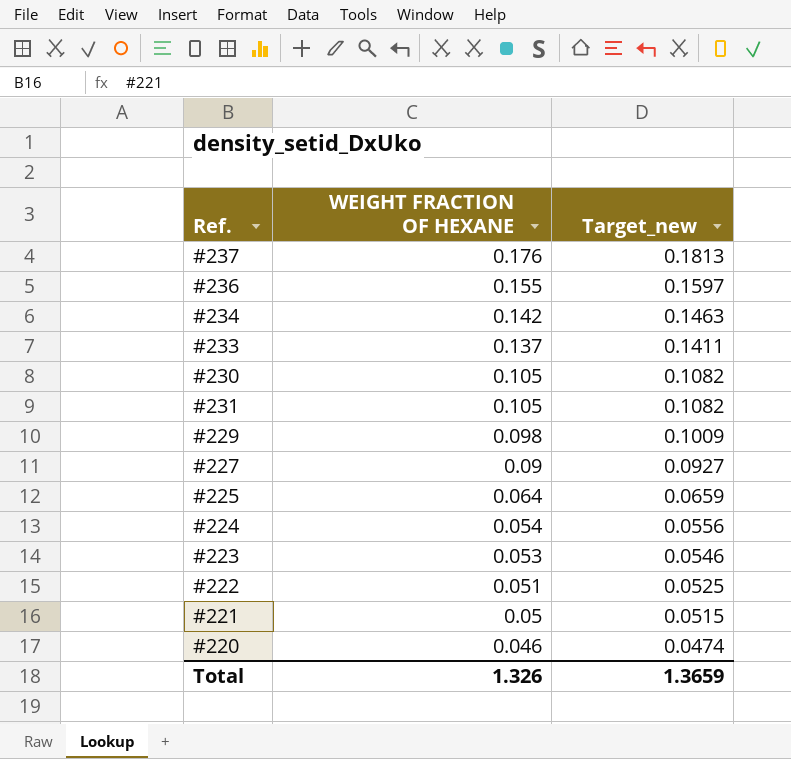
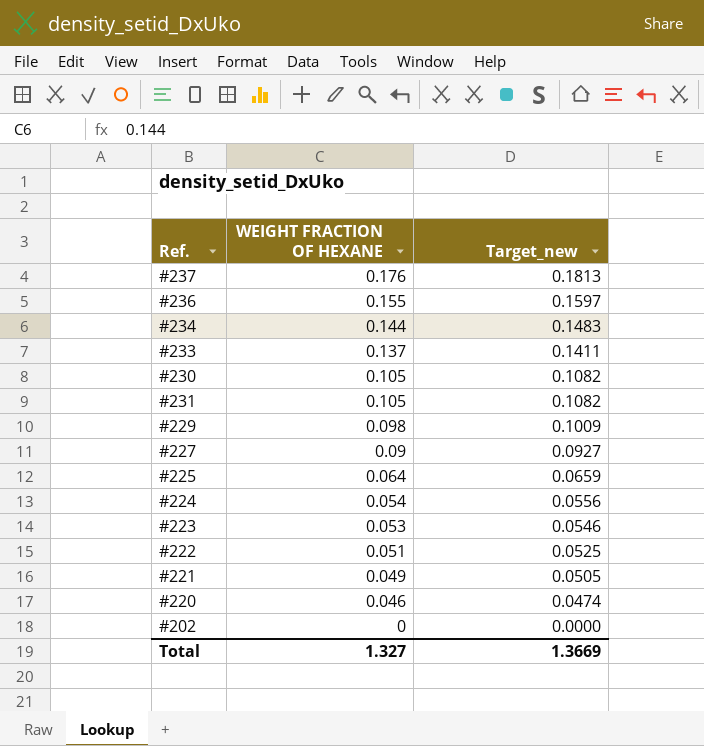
#234 | WEIGHT FRACTION OF HEXANE: 0.142 -> 0.144
#234 | Target_new: 0.1463 -> 0.1483
#221 | WEIGHT FRACTION OF HEXANE: 0.05 -> 0.049
#221 | Target_new: 0.0515 -> 0.0505
row #202: none -> 0 | 0.0000
Total | WEIGHT FRACTION OF HEXANE: 1.326 -> 1.327
Total | Target_new: 1.3659 -> 1.3669

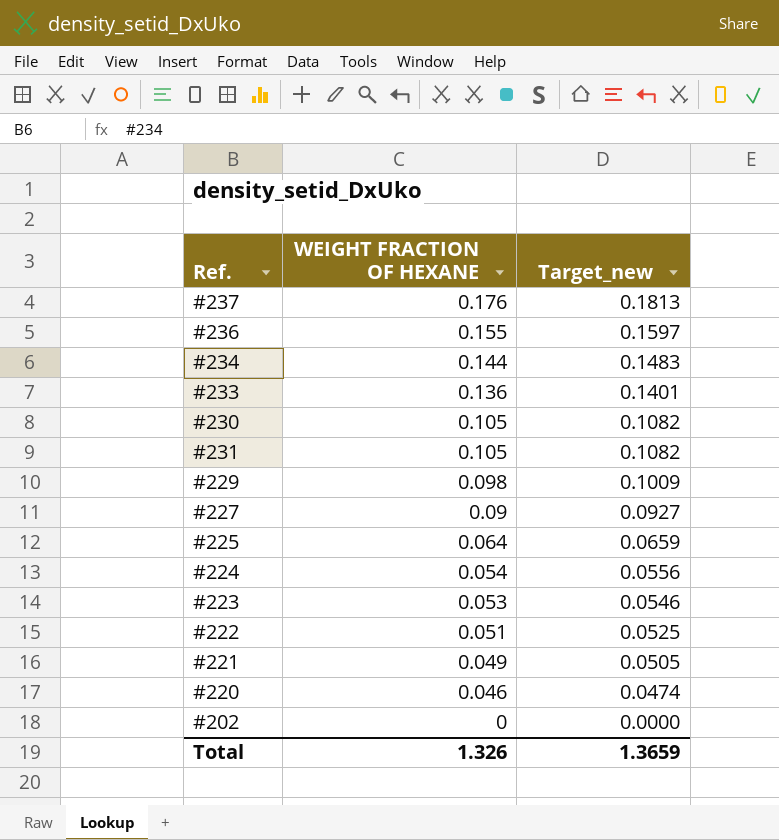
#233 | WEIGHT FRACTION OF HEXANE: 0.137 -> 0.136
#233 | Target_new: 0.1411 -> 0.1401
Total | WEIGHT FRACTION OF HEXANE: 1.327 -> 1.326
Total | Target_new: 1.3669 -> 1.3659

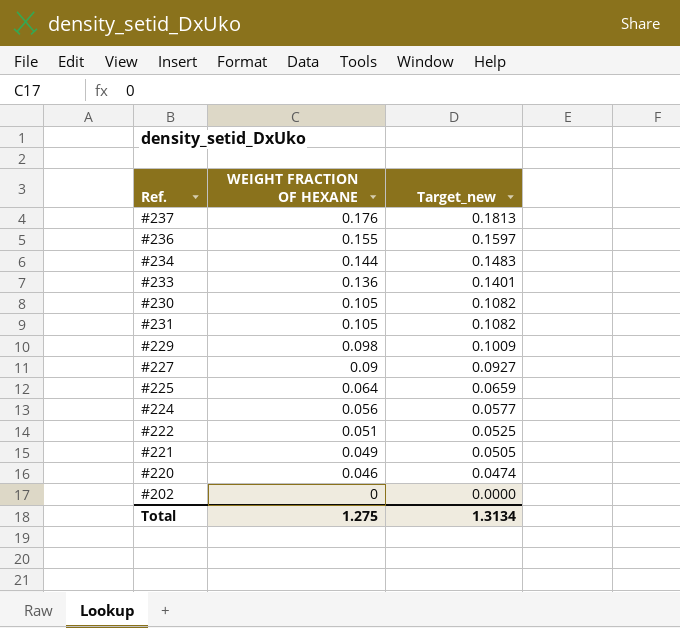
row #223: 0.053 | 0.0546 -> none
#224 | WEIGHT FRACTION OF HEXANE: 0.054 -> 0.056
#224 | Target_new: 0.0556 -> 0.0577
Total | WEIGHT FRACTION OF HEXANE: 1.326 -> 1.275
Total | Target_new: 1.3659 -> 1.3134

